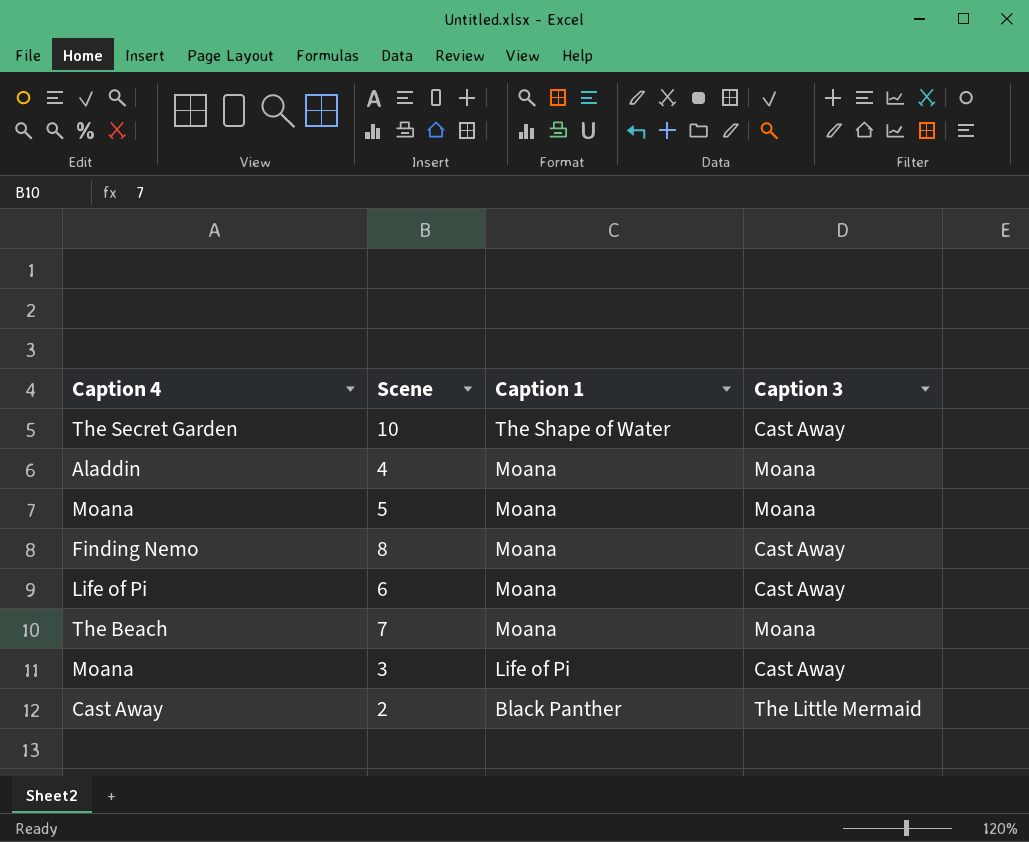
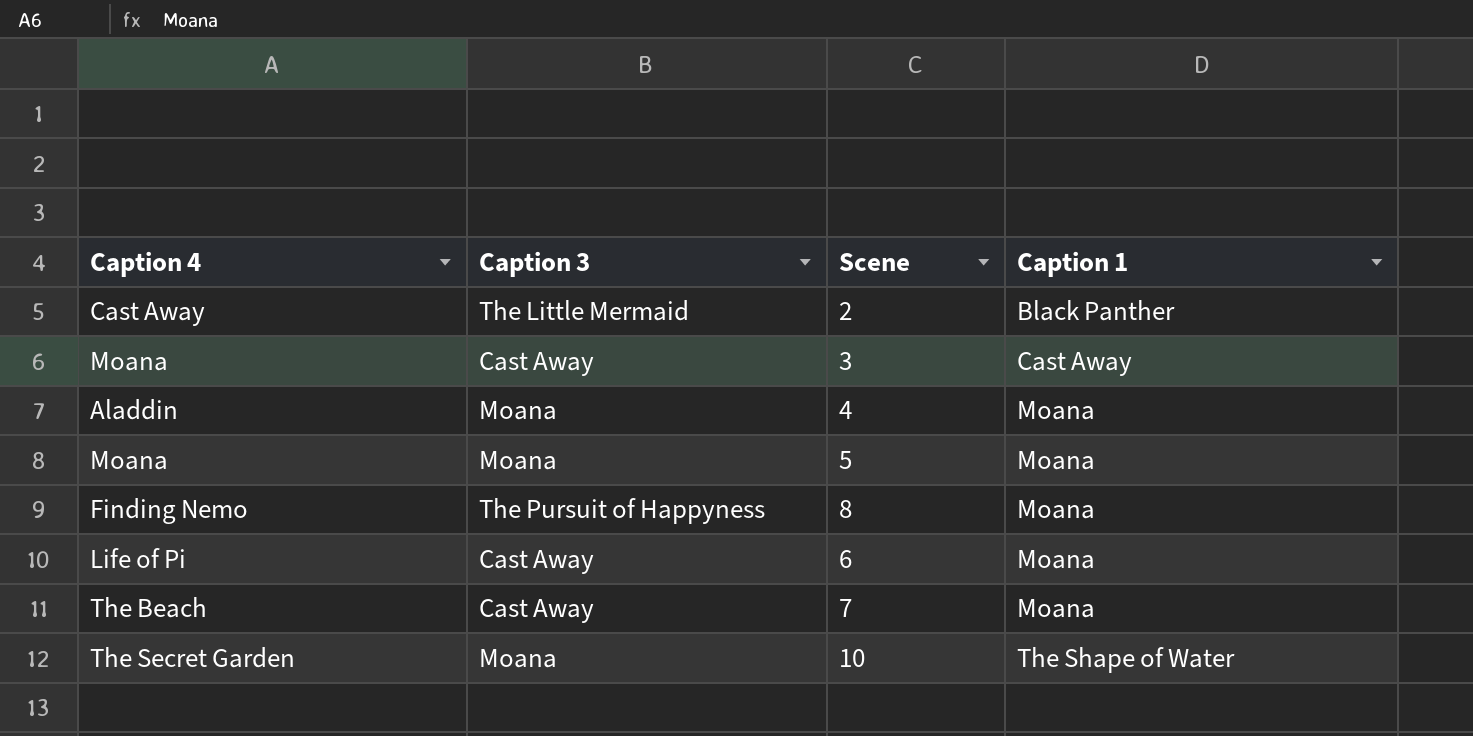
row order: Caption 1 descending -> Caption 1 ascending
column Caption 3 | position: 4 -> 2
3 | Caption 1: Life of Pi -> Cast Away
8 | Caption 3: Cast Away -> The Pursuit of Happyness
7 | Caption 3: Moana -> Cast Away
10 | Caption 3: Cast Away -> Moana

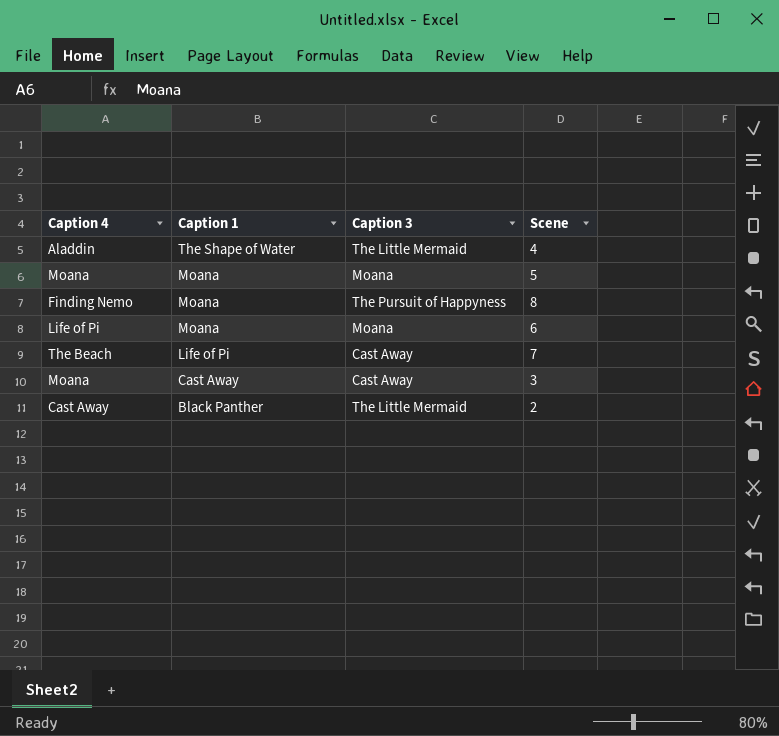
row order: Caption 1 ascending -> Caption 1 descending
column Caption 1 | position: 4 -> 2
row 10: The Secret Garden | Moana | The Shape of Water -> none
4 | Caption 1: Moana -> The Shape of Water
4 | Caption 3: Moana -> The Little Mermaid
6 | Caption 3: Cast Away -> Moana
7 | Caption 1: Moana -> Life of Pi

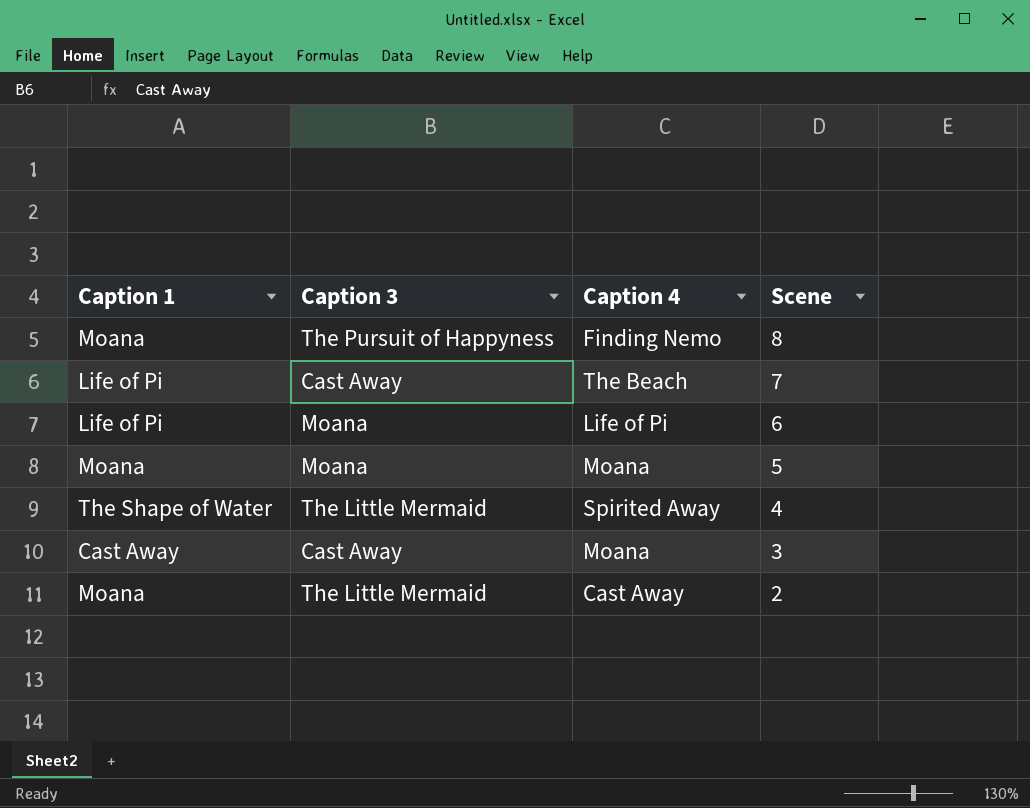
row order: Caption 1 descending -> Scene descending
column Caption 4 | position: 1 -> 3
6 | Caption 1: Moana -> Life of Pi
4 | Caption 4: Aladdin -> Spirited Away
2 | Caption 1: Black Panther -> Moana

